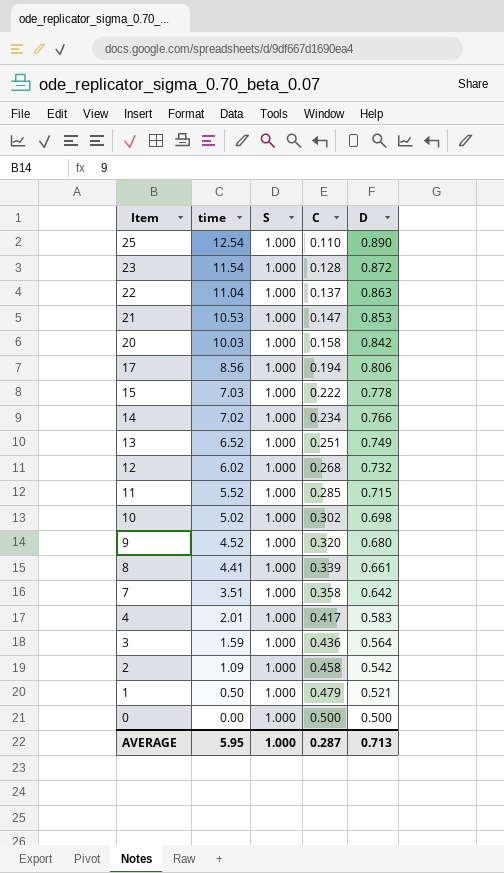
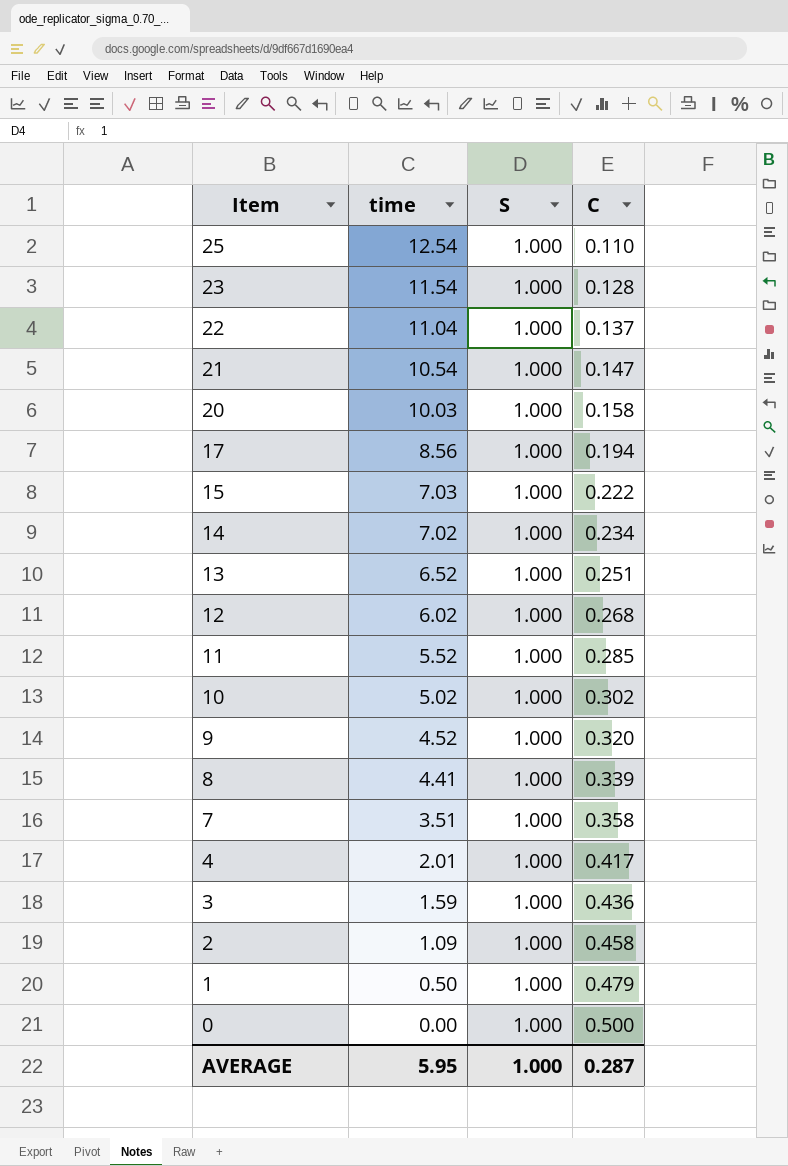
column D | formula: [S] - [C] -> none
21 | time: 10.53 -> 10.54

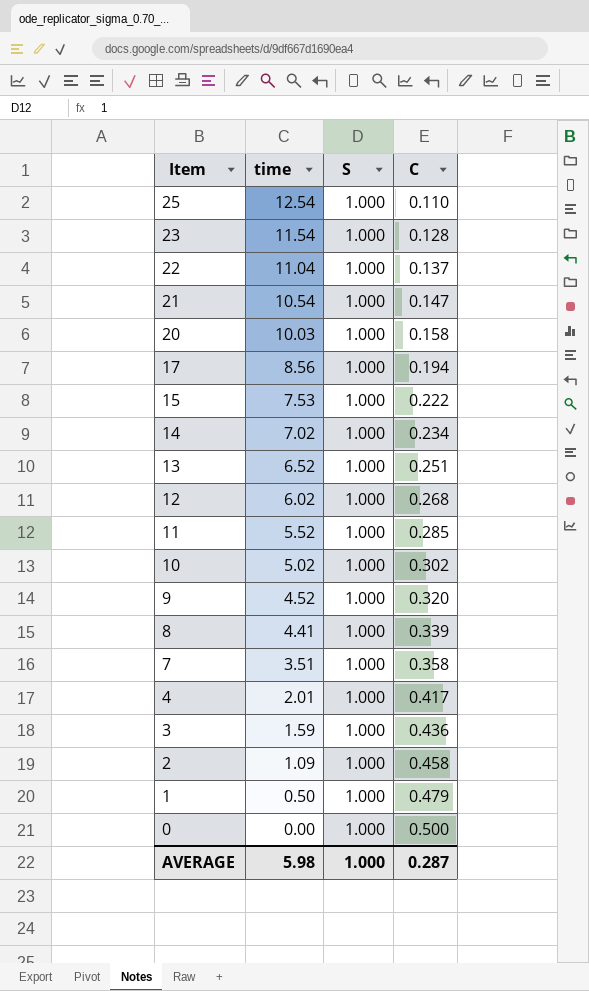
15 | time: 7.03 -> 7.53
AVERAGE | time: 5.95 -> 5.98

